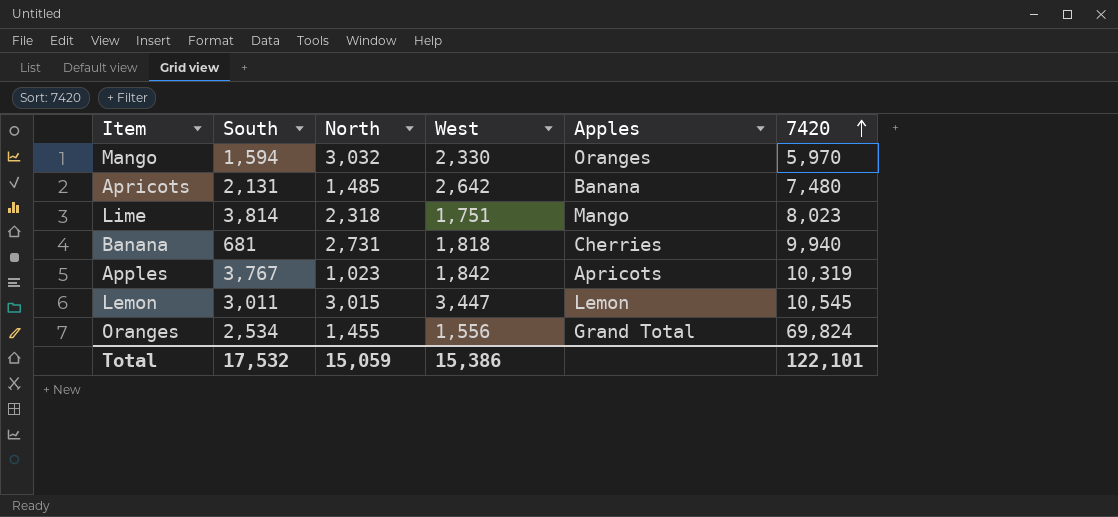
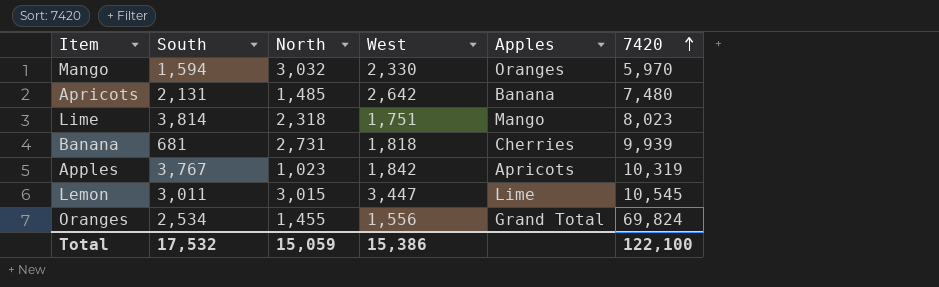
Banana | 7420: 9,940 -> 9,939
Lemon | Apples: Lemon -> Lime
Total | 7420: 122,101 -> 122,100

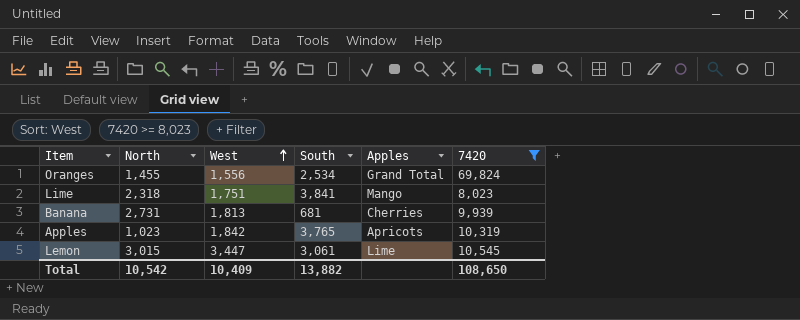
filter: none -> 7420 >= 8,023
row order: 7420 ascending -> West ascending
column South | position: 2 -> 4
Lime | South: 3,814 -> 3,841
Banana | West: 1,818 -> 1,813
Apples | South: 3,767 -> 3,765
Lemon | South: 3,011 -> 3,061
Total | North: 15,059 -> 10,542
Total | West: 15,386 -> 10,409
Total | South: 17,532 -> 13,882
Total | 7420: 122,100 -> 108,650

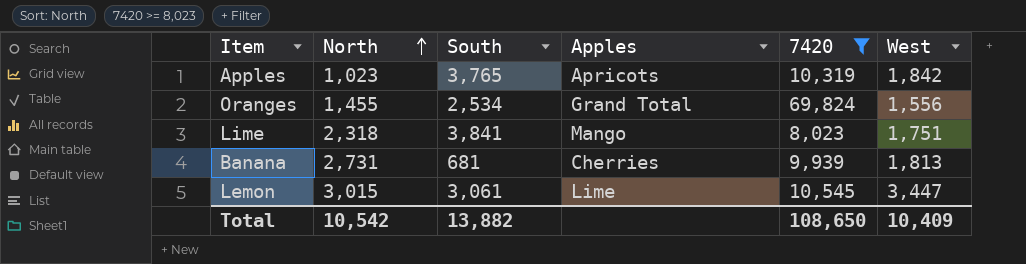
row order: West ascending -> North ascending
column West | position: 3 -> 6

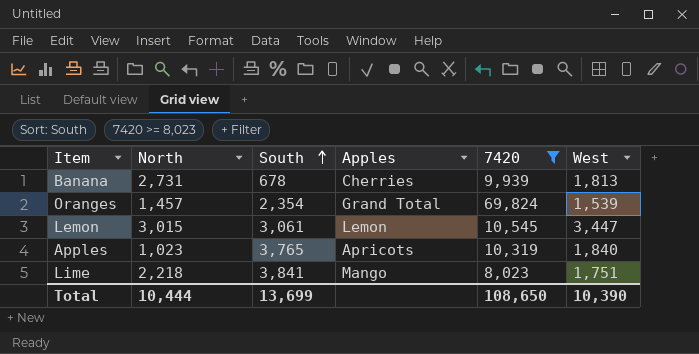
row order: North ascending -> South ascending
Banana | South: 681 -> 678
Oranges | North: 1,455 -> 1,457
Oranges | South: 2,534 -> 2,354
Oranges | West: 1,556 -> 1,539
Lemon | Apples: Lime -> Lemon
Apples | West: 1,842 -> 1,840
Lime | North: 2,318 -> 2,218
Total | North: 10,542 -> 10,444
Total | South: 13,882 -> 13,699
Total | West: 10,409 -> 10,390

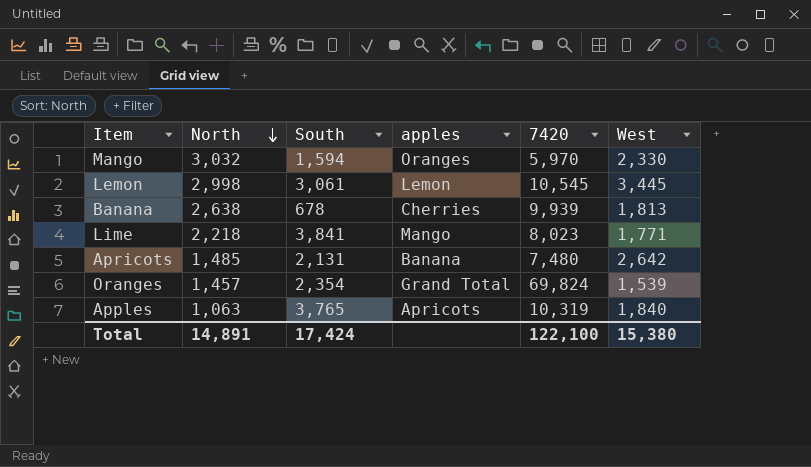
filter: 7420 >= 8,023 -> none
row order: South ascending -> North descending
column name: Apples -> apples
Lemon | North: 3,015 -> 2,998
Lemon | West: 3,447 -> 3,445
Banana | North: 2,731 -> 2,638
Lime | West: 1,751 -> 1,771
Apples | North: 1,023 -> 1,063
Total | North: 10,444 -> 14,891
Total | South: 13,699 -> 17,424
Total | 7420: 108,650 -> 122,100
Total | West: 10,390 -> 15,380

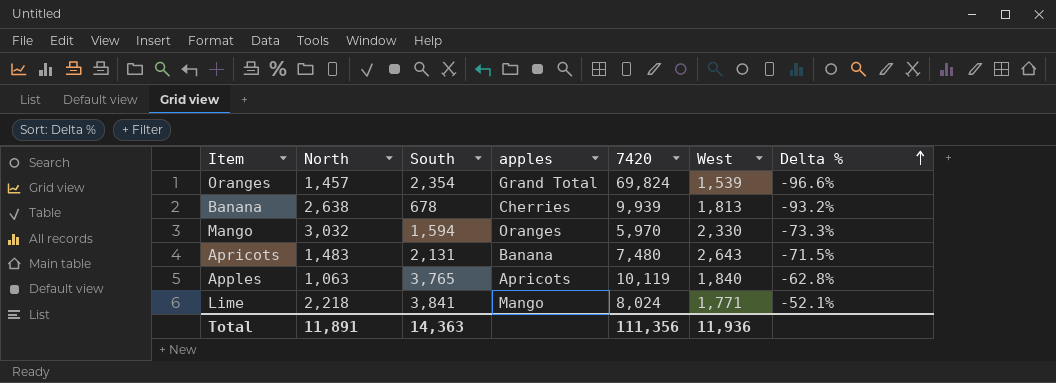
row order: North descending -> Delta % ascending
column Delta % | formula: none -> ([South] - [7420]) / [7420]
row Lemon: 2,998 | 3,061 | Lemon | 10,545 | 3,445 -> none
Apricots | North: 1,485 -> 1,483
Apricots | West: 2,642 -> 2,643
Apples | 7420: 10,319 -> 10,119
Lime | 7420: 8,023 -> 8,024
Total | North: 14,891 -> 11,891
Total | South: 17,424 -> 14,363
Total | 7420: 122,100 -> 111,356
Total | West: 15,380 -> 11,936

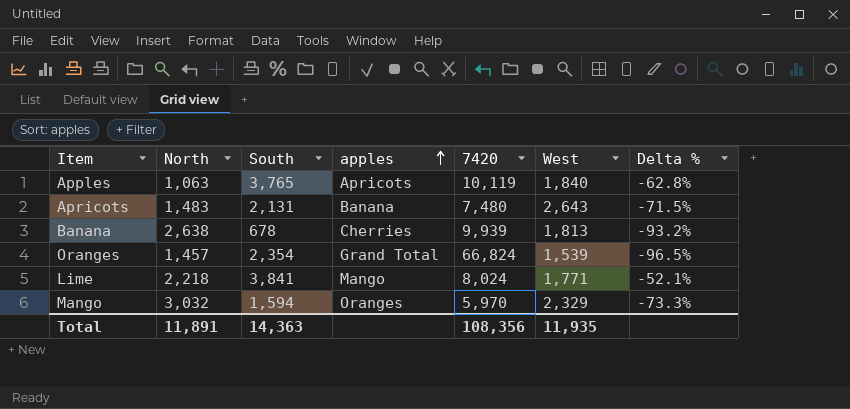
row order: Delta % ascending -> apples ascending
Oranges | 7420: 69,824 -> 66,824
Oranges | Delta %: -96.6% -> -96.5%
Mango | West: 2,330 -> 2,329
Total | 7420: 111,356 -> 108,356
Total | West: 11,936 -> 11,935

